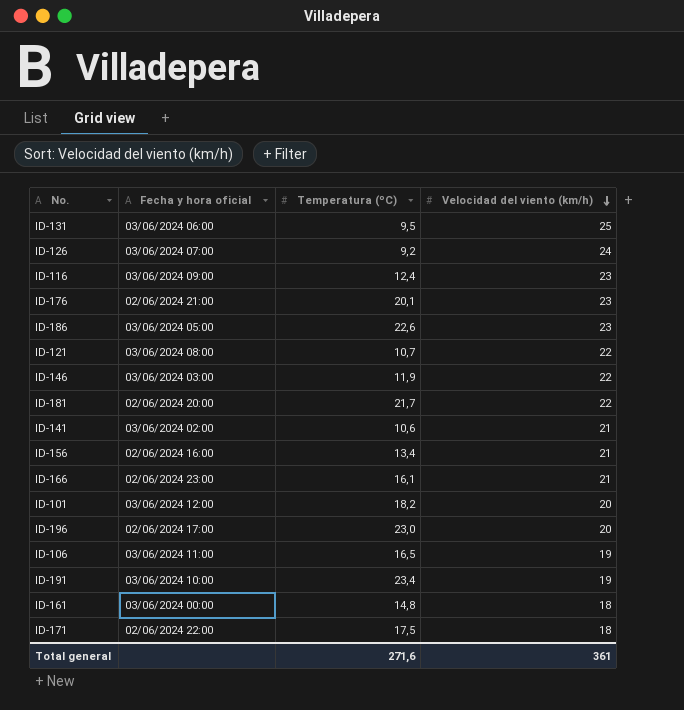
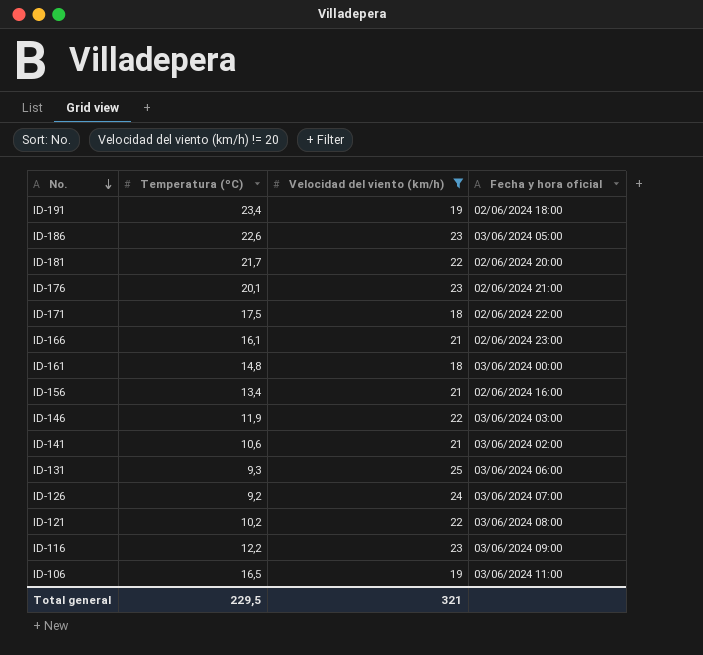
filter: none -> Velocidad del viento (km/h) != 20
row order: Velocidad del viento (km/h) descending -> No. descending
column Fecha y hora oficial | position: 2 -> 4
ID-191 | Fecha y hora oficial: 03/06/2024 10:00 -> 02/06/2024 18:00
ID-131 | Temperatura (ºC): 9,5 -> 9,3
ID-121 | Temperatura (ºC): 10,7 -> 10,2
ID-116 | Temperatura (ºC): 12,4 -> 12,2
Total general | Temperatura (ºC): 271,6 -> 229,5
Total general | Velocidad del viento (km/h): 361 -> 321

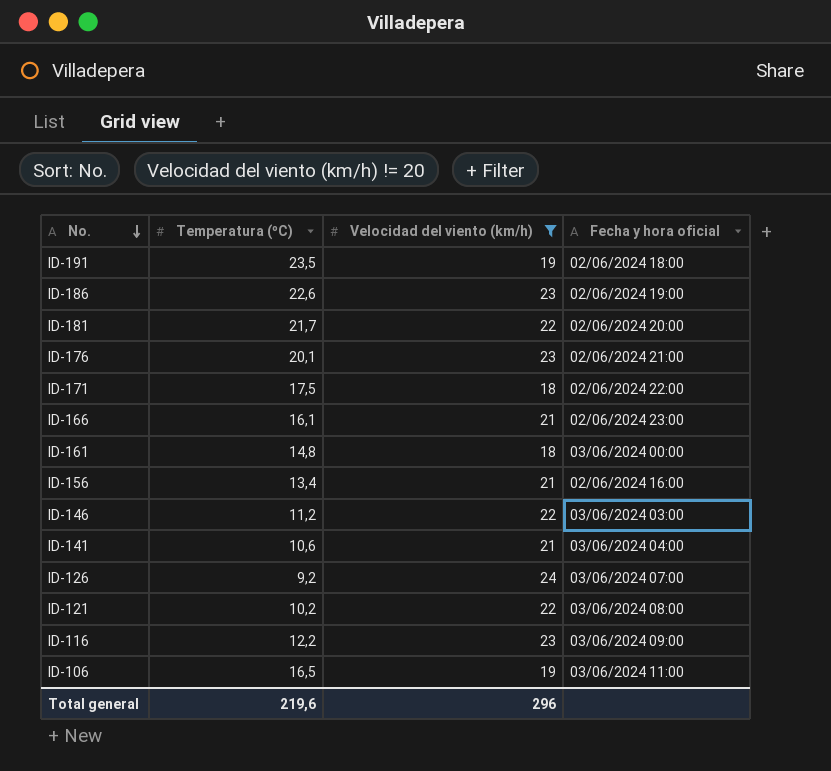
row ID-131: 9,3 | 25 | 03/06/2024 06:00 -> none
ID-191 | Temperatura (ºC): 23,4 -> 23,5
ID-186 | Fecha y hora oficial: 03/06/2024 05:00 -> 02/06/2024 19:00
ID-146 | Temperatura (ºC): 11,9 -> 11,2
ID-141 | Fecha y hora oficial: 03/06/2024 02:00 -> 03/06/2024 04:00
Total general | Temperatura (ºC): 229,5 -> 219,6
Total general | Velocidad del viento (km/h): 321 -> 296

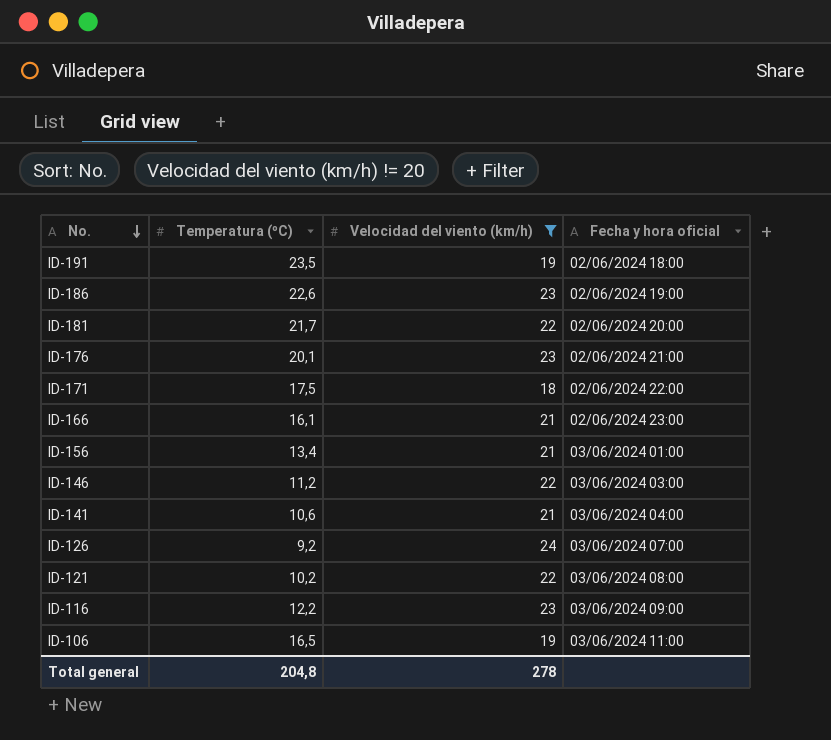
row ID-161: 14,8 | 18 | 03/06/2024 00:00 -> none
ID-156 | Fecha y hora oficial: 02/06/2024 16:00 -> 03/06/2024 01:00
Total general | Temperatura (ºC): 219,6 -> 204,8
Total general | Velocidad del viento (km/h): 296 -> 278

